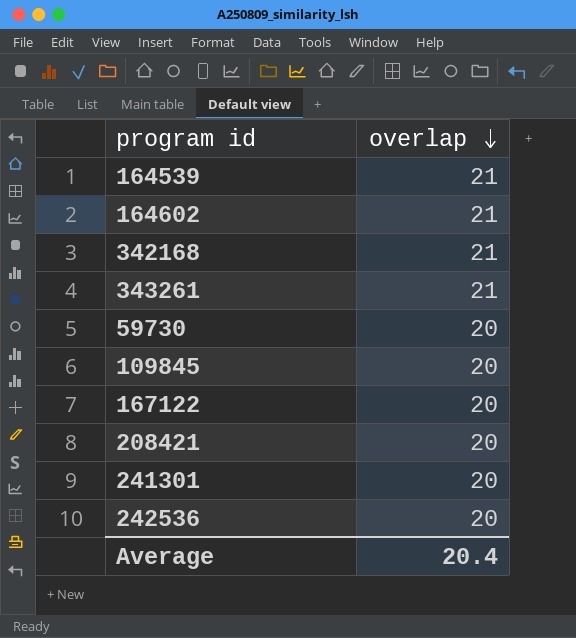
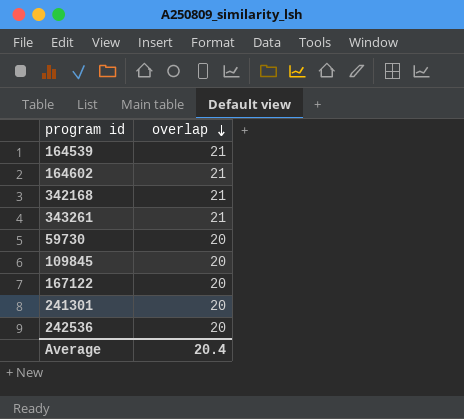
row 208421: 20 -> none

